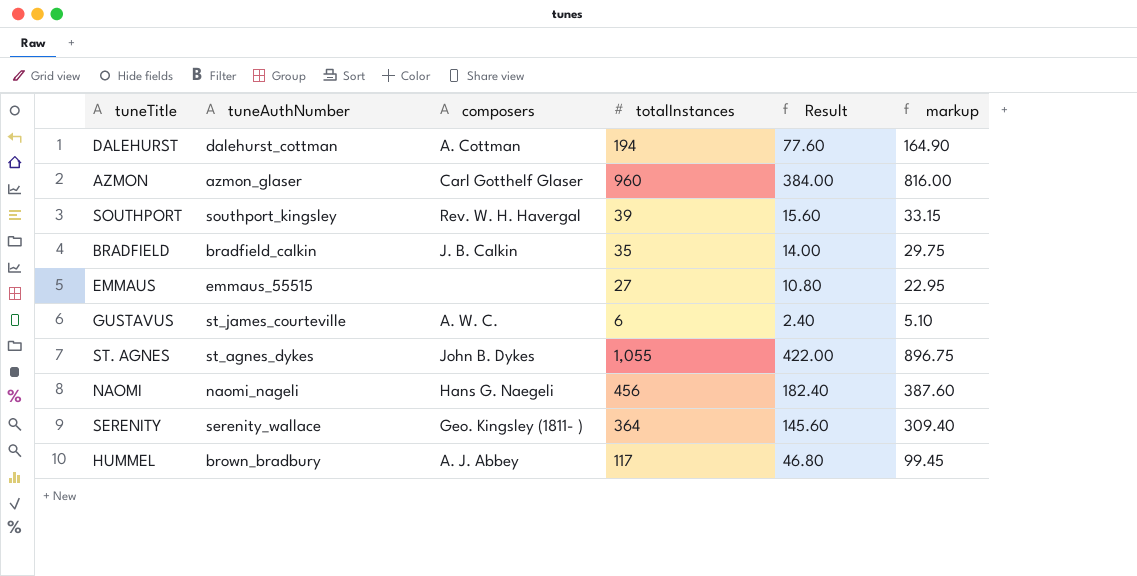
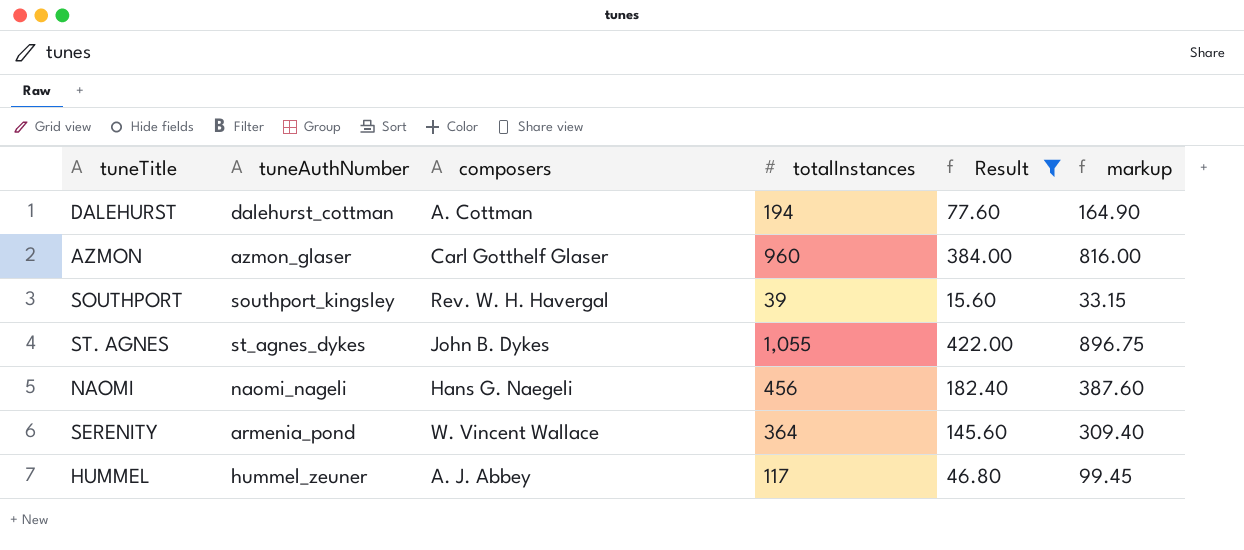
filter: none -> Result >= 15.60
SERENITY | tuneAuthNumber: serenity_wallace -> armenia_pond
SERENITY | composers: Geo. Kingsley (1811- ) -> W. Vincent Wallace
HUMMEL | tuneAuthNumber: brown_bradbury -> hummel_zeuner

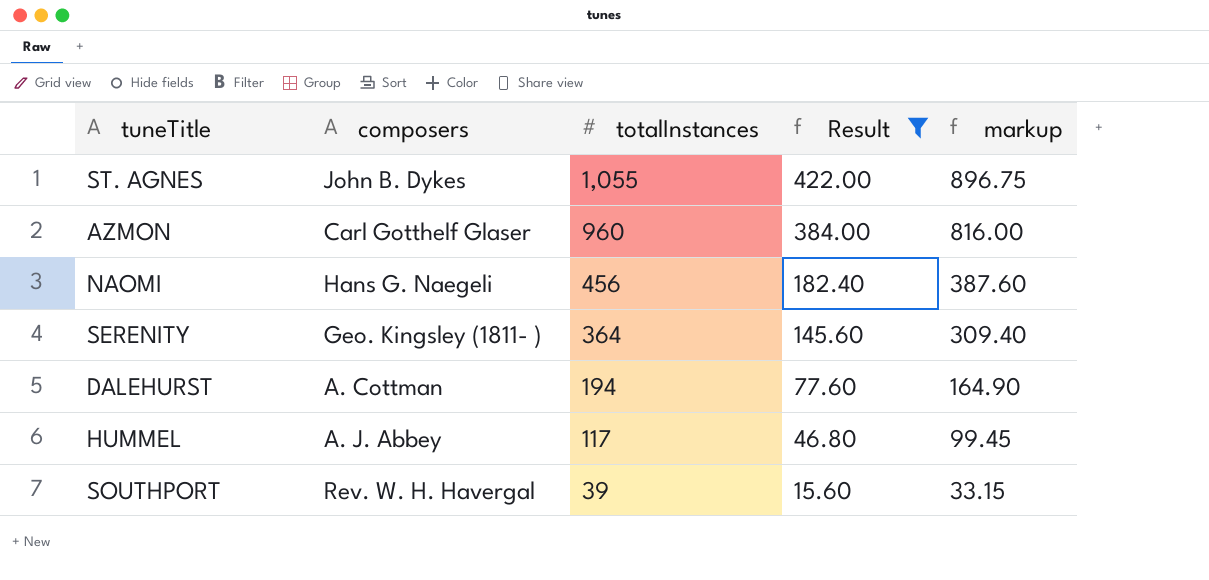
row order: none -> totalInstances descending
column tuneAuthNumber | position: 2 -> none
SERENITY | composers: W. Vincent Wallace -> Geo. Kingsley (1811- )

